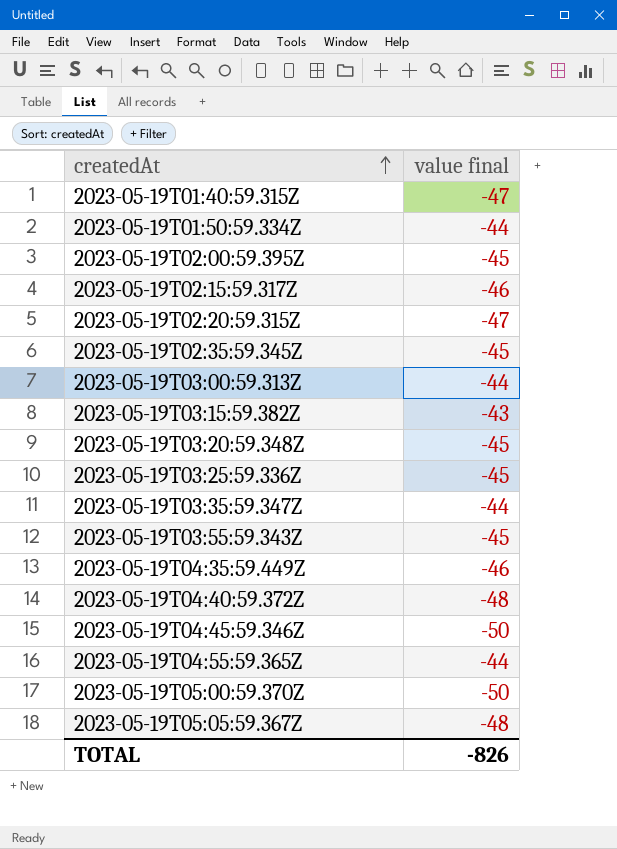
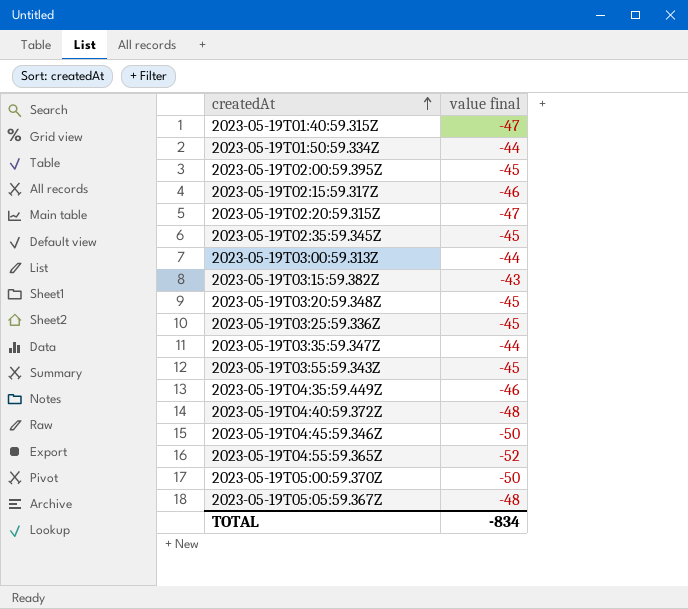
2023-05-19T04:55:59.365Z | value final: -44 -> -52
TOTAL | value final: -826 -> -834

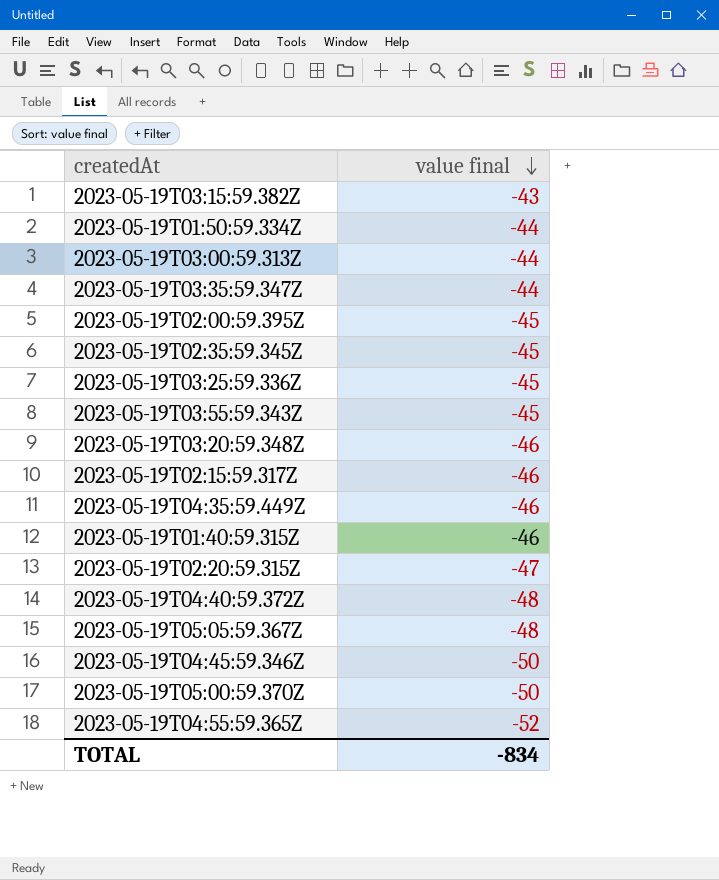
row order: createdAt ascending -> value final descending
2023-05-19T03:20:59.348Z | value final: -45 -> -46
2023-05-19T01:40:59.315Z | value final: -47 -> -46

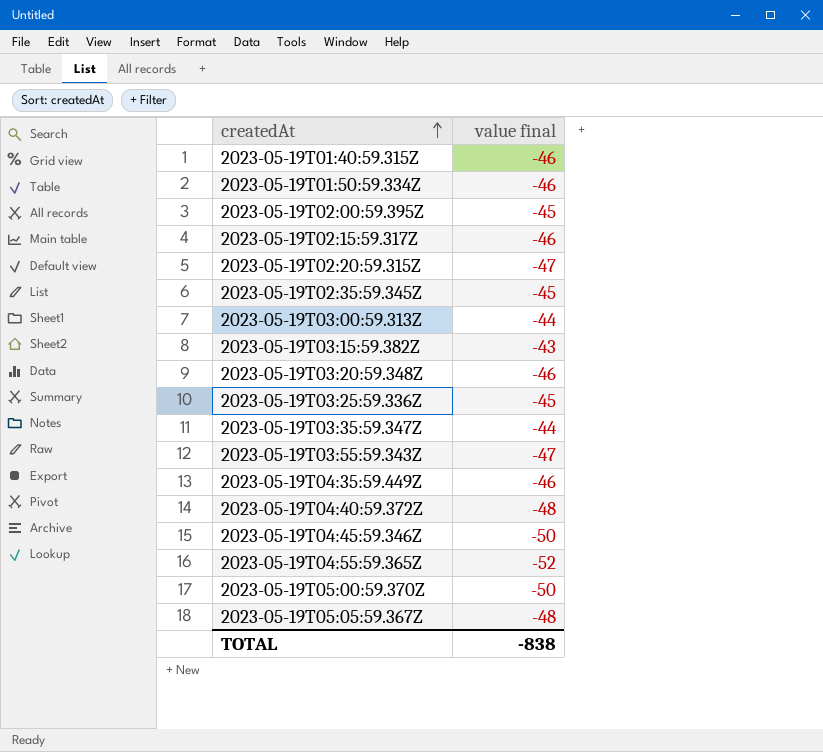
row order: value final descending -> createdAt ascending
2023-05-19T01:50:59.334Z | value final: -44 -> -46
2023-05-19T03:55:59.343Z | value final: -45 -> -47
TOTAL | value final: -834 -> -838

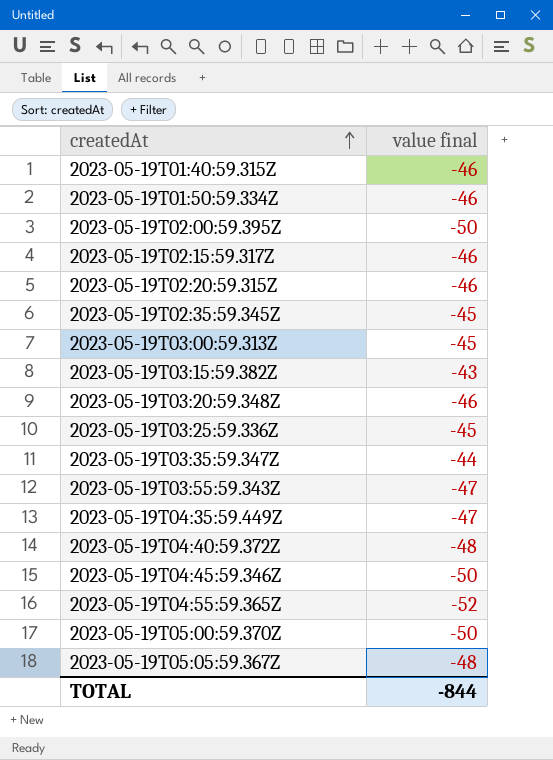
2023-05-19T02:00:59.395Z | value final: -45 -> -50
2023-05-19T02:20:59.315Z | value final: -47 -> -46
2023-05-19T03:00:59.313Z | value final: -44 -> -45
2023-05-19T04:35:59.449Z | value final: -46 -> -47
TOTAL | value final: -838 -> -844

